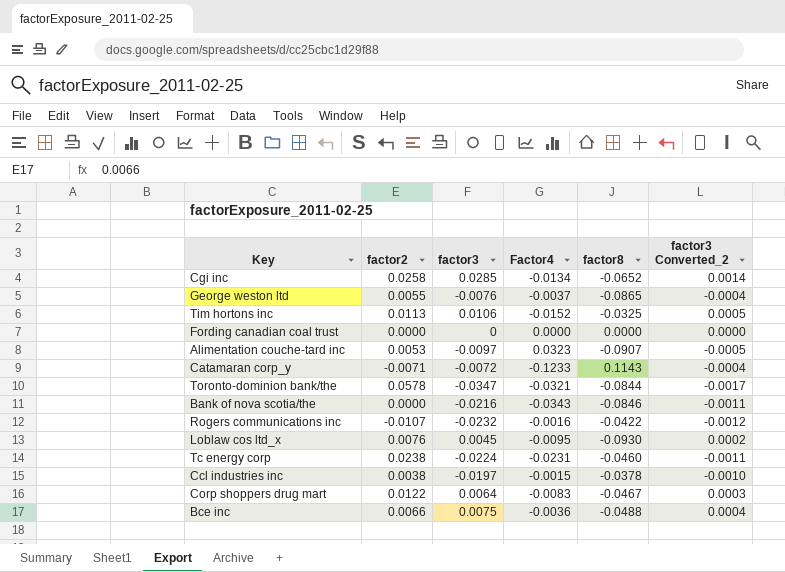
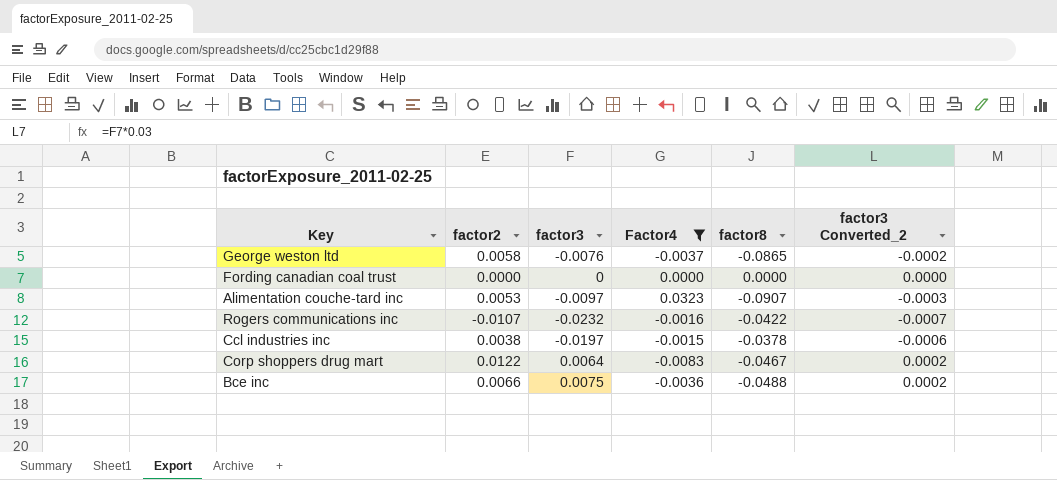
filter: none -> Factor4 >= -0.0083
column factor3 Converted_2 | formula: [factor3] * 0.05 -> [factor3] * 0.03
George weston ltd | factor2: 0.0055 -> 0.0058

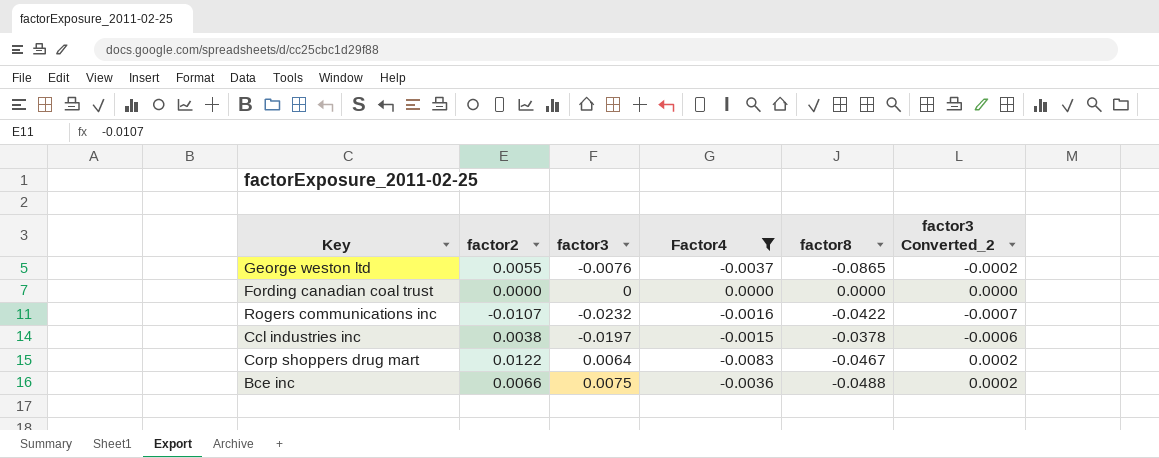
row Alimentation couche-tard inc: 0.0053 | -0.0097 | 0.0323 | -0.0907 | -0.0003 -> none
George weston ltd | factor2: 0.0058 -> 0.0055

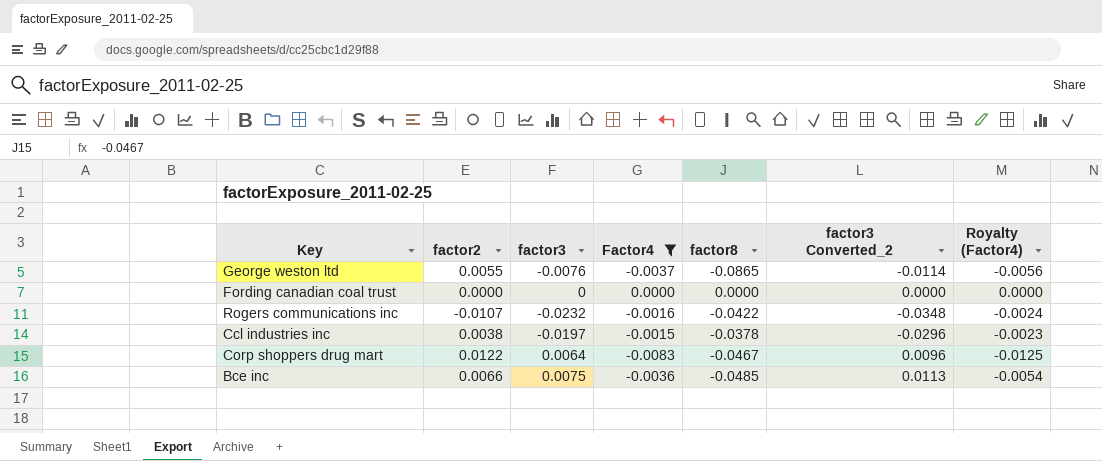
column factor3 Converted_2 | formula: [factor3] * 0.03 -> [factor3] * 1.5
column Royalty (Factor4) | formula: none -> [Factor4] * 1.5
Bce inc | factor8: -0.0488 -> -0.0485

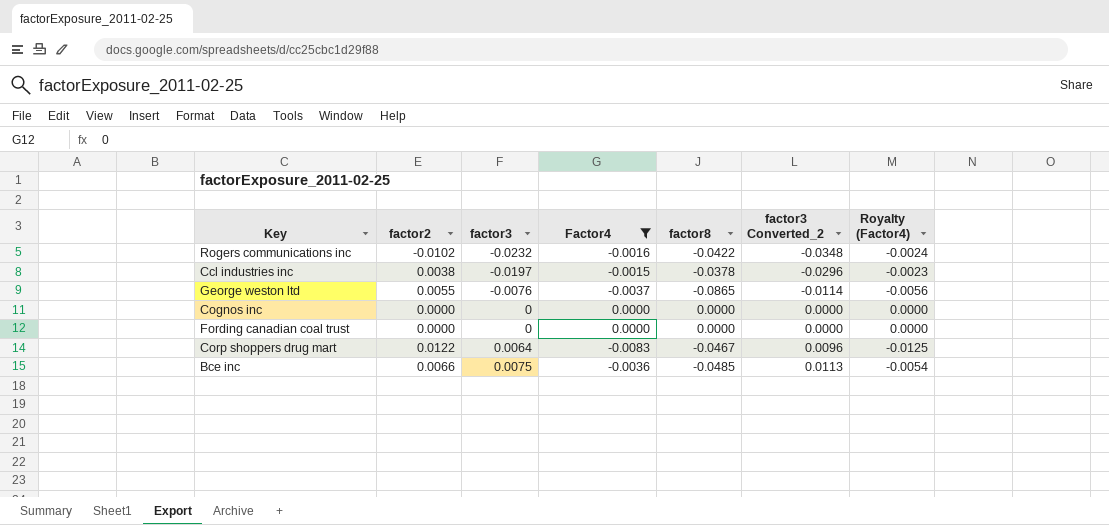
row order: none -> factor3 ascending
Rogers communications inc | factor2: -0.0107 -> -0.0102
row Cognos inc: none -> 0.0000 | 0 | 0.0000 | 0.0000 | 0.0000 | 0.0000

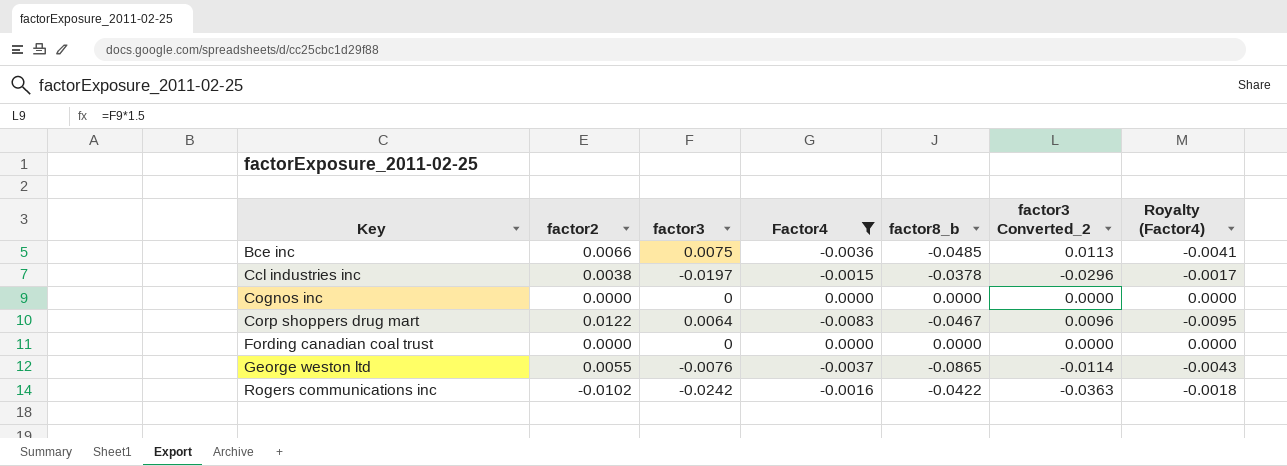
row order: factor3 ascending -> Key ascending
column name: factor8 -> factor8_b
column Royalty (Factor4) | formula: [Factor4] * 1.5 -> [Factor4] * 1.15
Rogers communications inc | factor3: -0.0232 -> -0.0242
Rogers communications inc | factor3 Converted_2: -0.0348 -> -0.0363

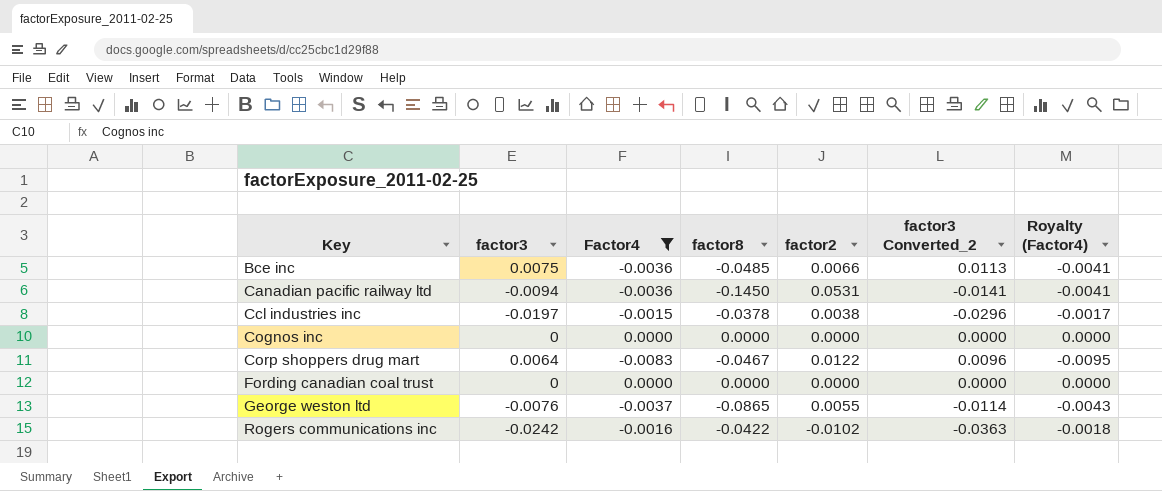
column name: factor8_b -> factor8
column factor2 | position: 2 -> 5
row Canadian pacific railway ltd: none -> -0.0094 | -0.0036 | -0.1450 | 0.0531 | -0.0141 | -0.0041

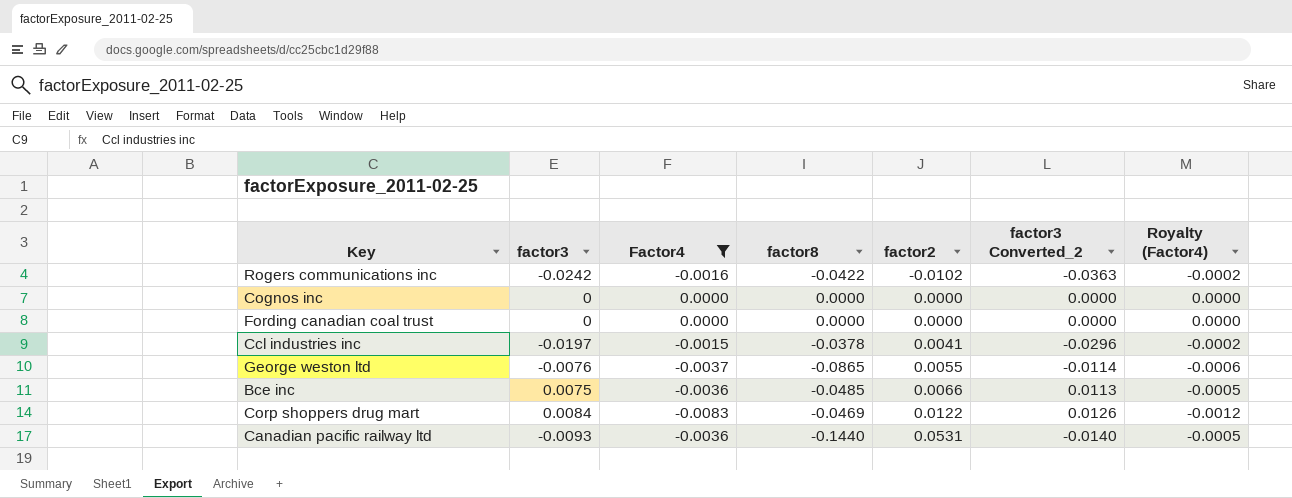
row order: Key ascending -> factor2 ascending
column Royalty (Factor4) | formula: [Factor4] * 1.15 -> [Factor4] * 0.15
Ccl industries inc | factor2: 0.0038 -> 0.0041
Corp shoppers drug mart | factor3: 0.0064 -> 0.0084
Corp shoppers drug mart | factor8: -0.0467 -> -0.0469
Corp shoppers drug mart | factor3 Converted_2: 0.0096 -> 0.0126
Canadian pacific railway ltd | factor3: -0.0094 -> -0.0093
Canadian pacific railway ltd | factor8: -0.1450 -> -0.1440
Canadian pacific railway ltd | factor3 Converted_2: -0.0141 -> -0.0140

